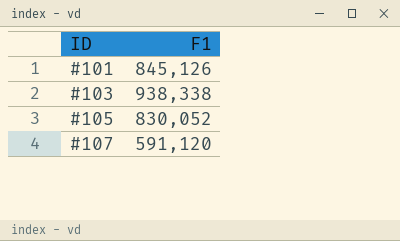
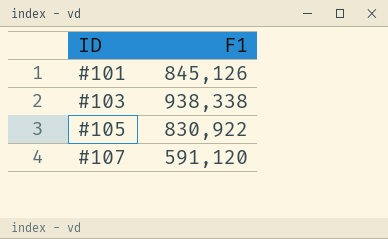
#105 | F1: 830,052 -> 830,922

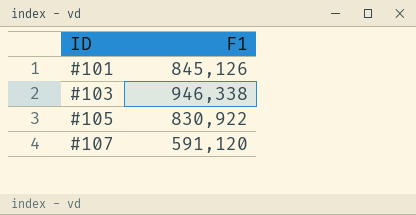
#103 | F1: 938,338 -> 946,338

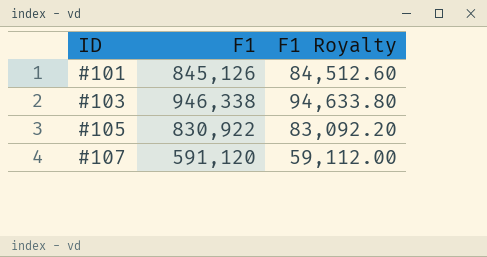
column F1 Royalty | formula: none -> [F1] * 0.1

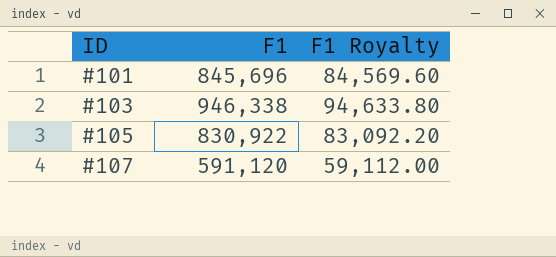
#101 | F1: 845,126 -> 845,696
#101 | F1 Royalty: 84,512.60 -> 84,569.60

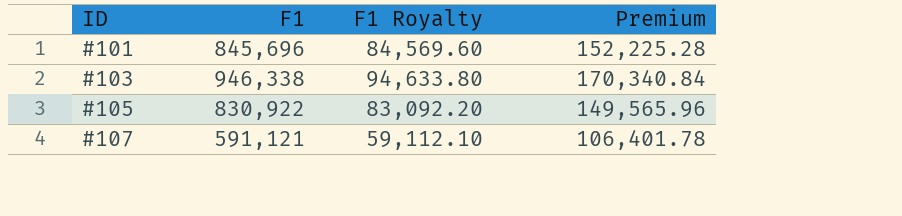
column Premium | formula: none -> [F1] * 0.18
#107 | F1: 591,120 -> 591,121
#107 | F1 Royalty: 59,112.00 -> 59,112.10

